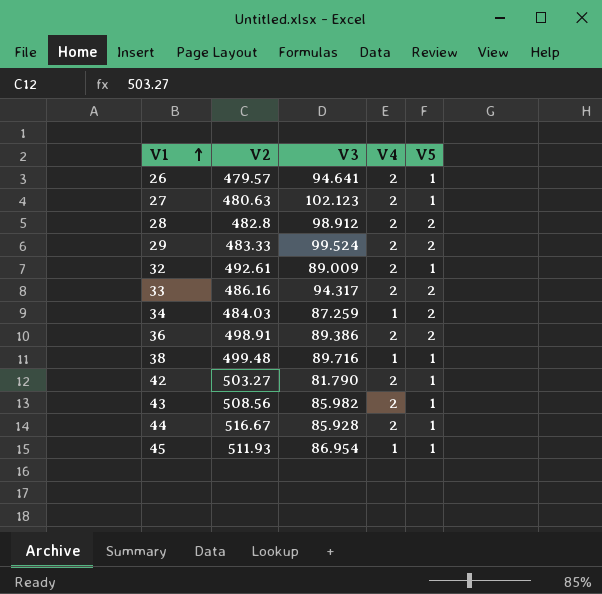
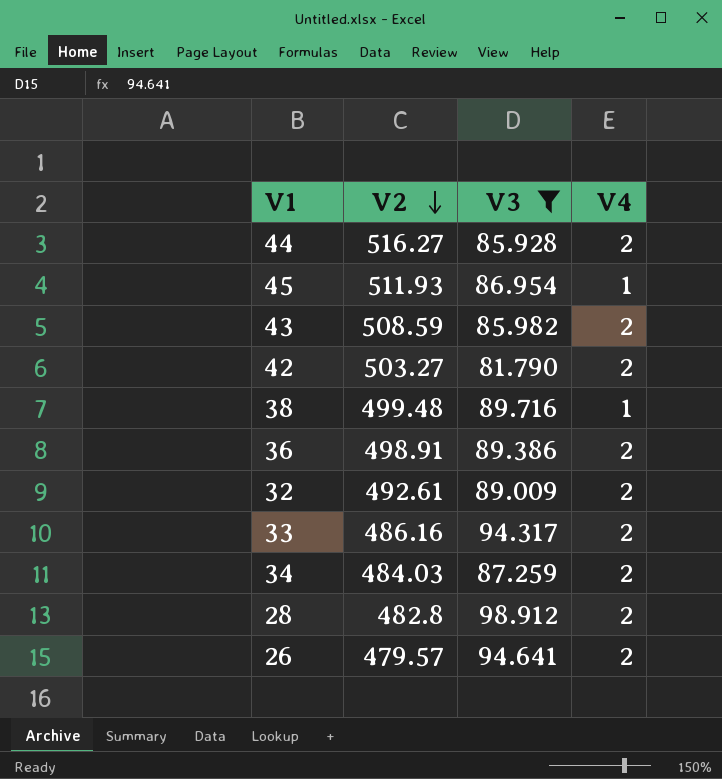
filter: none -> V3 <= 98.912
row order: V1 ascending -> V2 descending
column V5 | position: 5 -> none
44 | V2: 516.67 -> 516.27
43 | V2: 508.56 -> 508.59
34 | V4: 1 -> 2

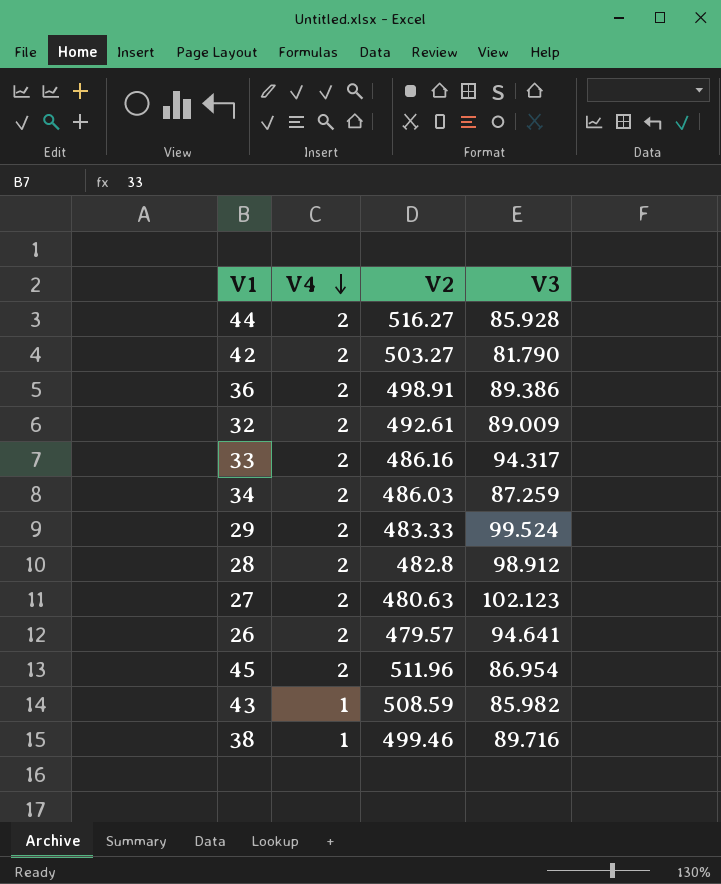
filter: V3 <= 98.912 -> none
row order: V2 descending -> V4 descending
column V4 | position: 4 -> 2
34 | V2: 484.03 -> 486.03
45 | V4: 1 -> 2
45 | V2: 511.93 -> 511.96
43 | V4: 2 -> 1
38 | V2: 499.48 -> 499.46

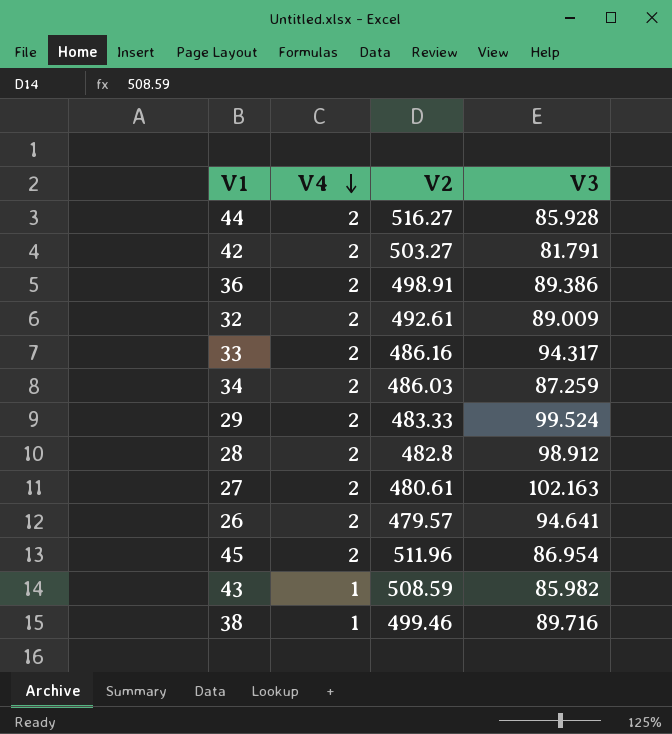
42 | V3: 81.790 -> 81.791
27 | V2: 480.63 -> 480.61
27 | V3: 102.123 -> 102.163

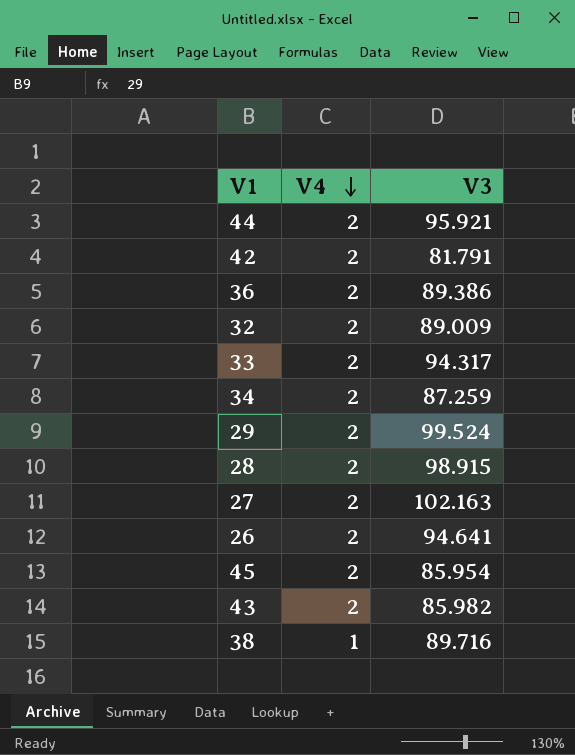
column V2 | position: 3 -> none
44 | V3: 85.928 -> 95.921
28 | V3: 98.912 -> 98.915
45 | V3: 86.954 -> 85.954
43 | V4: 1 -> 2

